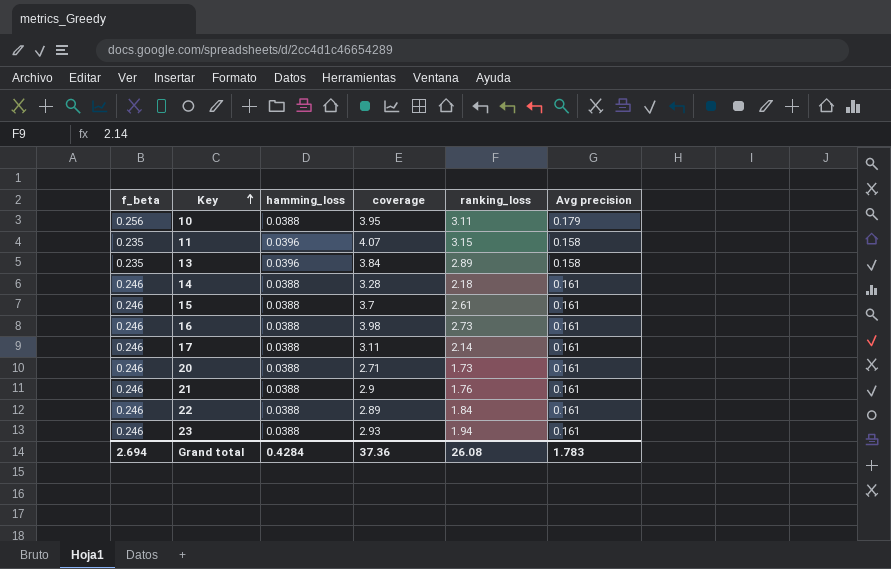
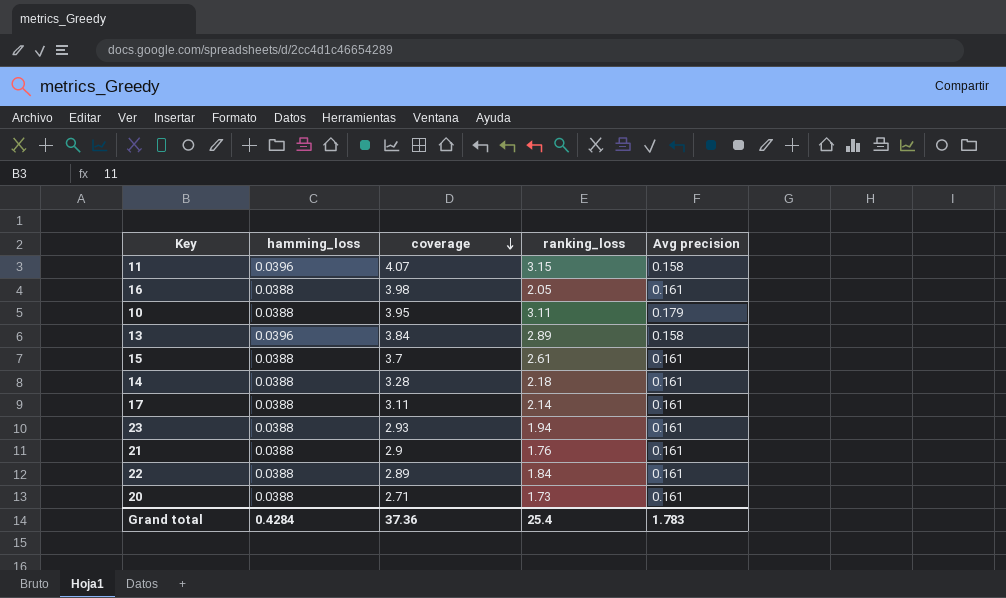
row order: Key ascending -> coverage descending
column f_beta | position: 1 -> none
16 | ranking_loss: 2.73 -> 2.05
Grand total | ranking_loss: 26.08 -> 25.4

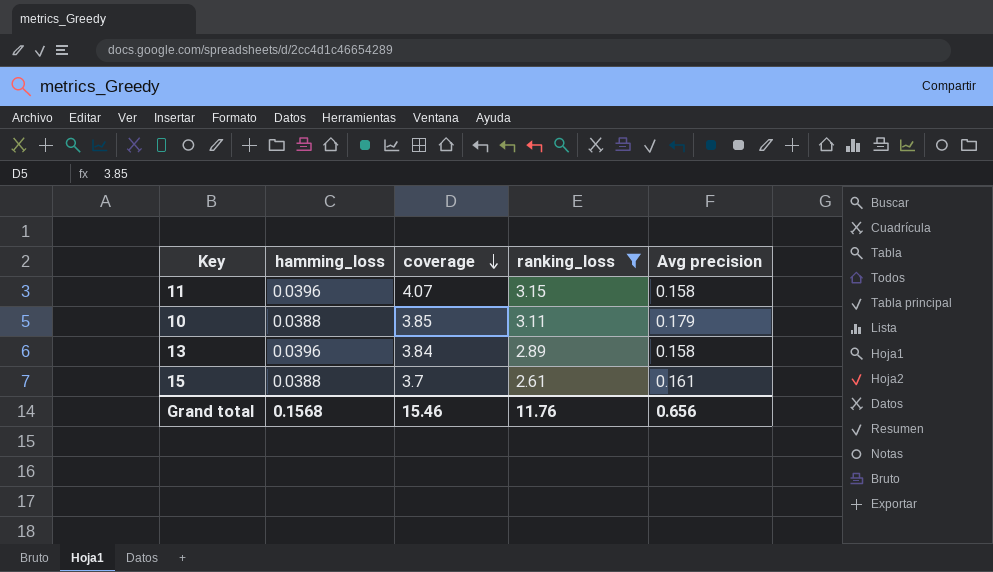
filter: none -> ranking_loss >= 2.61
10 | coverage: 3.95 -> 3.85
Grand total | hamming_loss: 0.4284 -> 0.1568
Grand total | coverage: 37.36 -> 15.46
Grand total | ranking_loss: 25.4 -> 11.76
Grand total | Avg precision: 1.783 -> 0.656

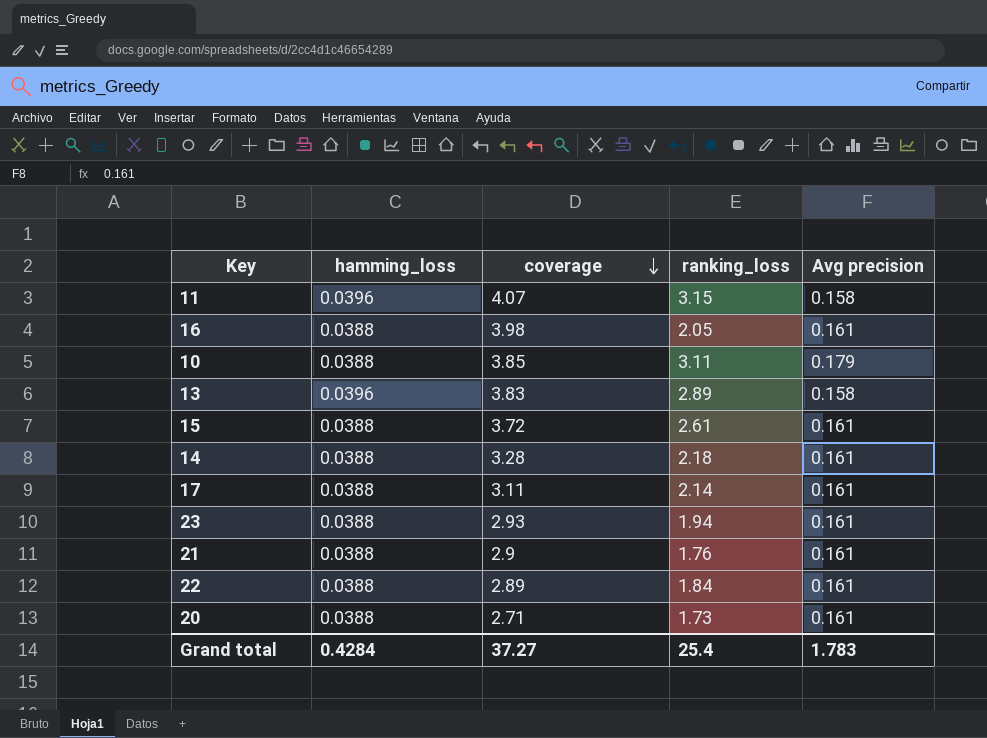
filter: ranking_loss >= 2.61 -> none
13 | coverage: 3.84 -> 3.83
15 | coverage: 3.7 -> 3.72
Grand total | hamming_loss: 0.1568 -> 0.4284
Grand total | coverage: 15.46 -> 37.27
Grand total | ranking_loss: 11.76 -> 25.4
Grand total | Avg precision: 0.656 -> 1.783

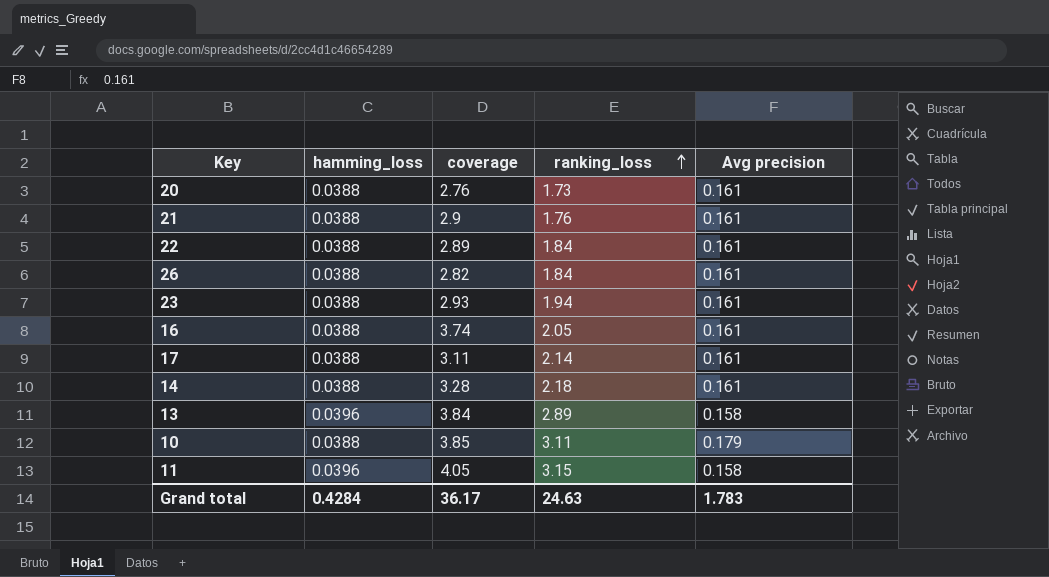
row order: coverage descending -> ranking_loss ascending
row 15: 0.0388 | 3.72 | 2.61 | 0.161 -> none
20 | coverage: 2.71 -> 2.76
row 26: none -> 0.0388 | 2.82 | 1.84 | 0.161
16 | coverage: 3.98 -> 3.74
13 | coverage: 3.83 -> 3.84
11 | coverage: 4.07 -> 4.05
Grand total | coverage: 37.27 -> 36.17
Grand total | ranking_loss: 25.4 -> 24.63

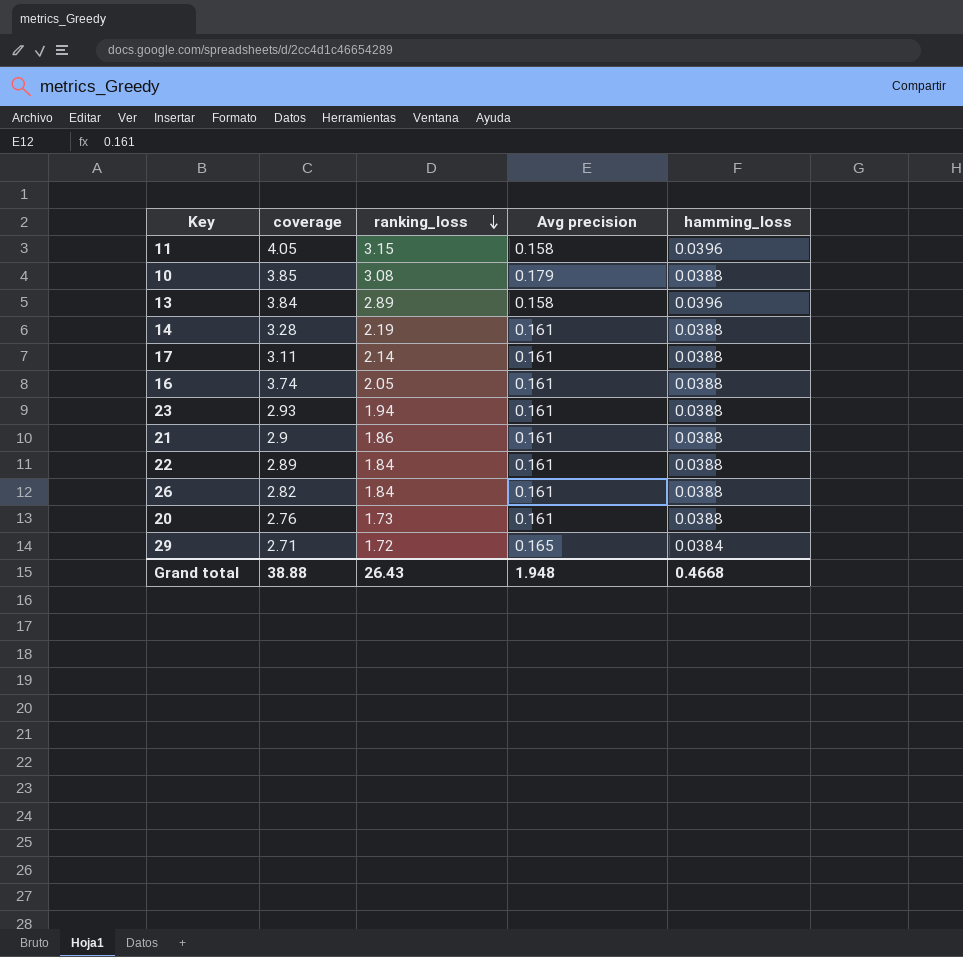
row order: ranking_loss ascending -> ranking_loss descending
column hamming_loss | position: 2 -> 5
10 | ranking_loss: 3.11 -> 3.08
14 | ranking_loss: 2.18 -> 2.19
21 | ranking_loss: 1.76 -> 1.86
row 29: none -> 2.71 | 1.72 | 0.165 | 0.0384
Grand total | coverage: 36.17 -> 38.88
Grand total | ranking_loss: 24.63 -> 26.43
Grand total | Avg precision: 1.783 -> 1.948
Grand total | hamming_loss: 0.4284 -> 0.4668

